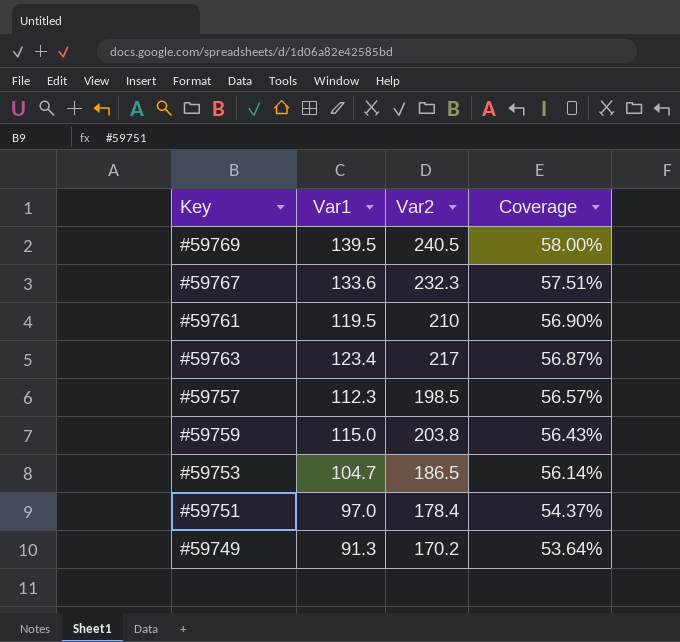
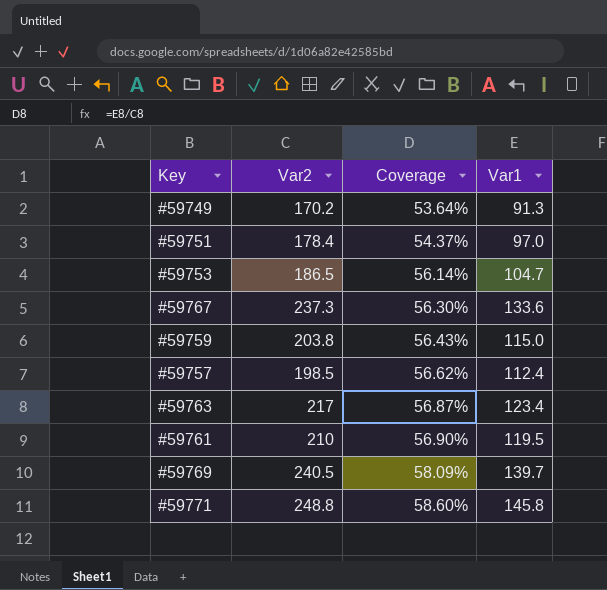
row order: Coverage descending -> Coverage ascending
column Var1 | position: 2 -> 4
#59767 | Var2: 232.3 -> 237.3
#59767 | Coverage: 57.51% -> 56.30%
#59757 | Coverage: 56.57% -> 56.62%
#59757 | Var1: 112.3 -> 112.4
#59769 | Coverage: 58.00% -> 58.09%
#59769 | Var1: 139.5 -> 139.7
row #59771: none -> 248.8 | 58.60% | 145.8

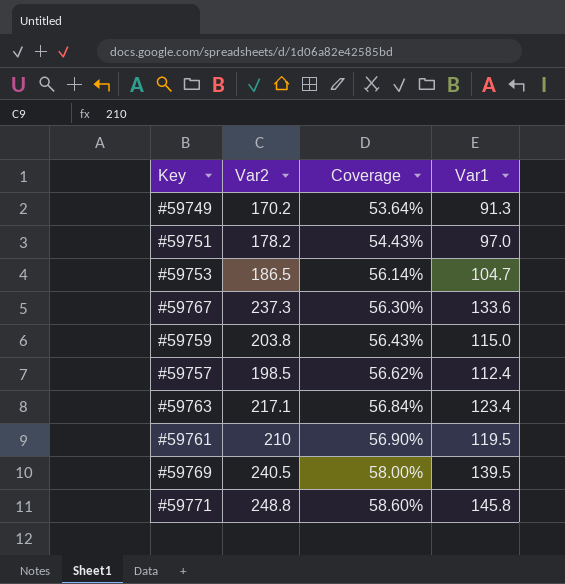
#59751 | Var2: 178.4 -> 178.2
#59751 | Coverage: 54.37% -> 54.43%
#59763 | Var2: 217 -> 217.1
#59763 | Coverage: 56.87% -> 56.84%
#59769 | Coverage: 58.09% -> 58.00%
#59769 | Var1: 139.7 -> 139.5

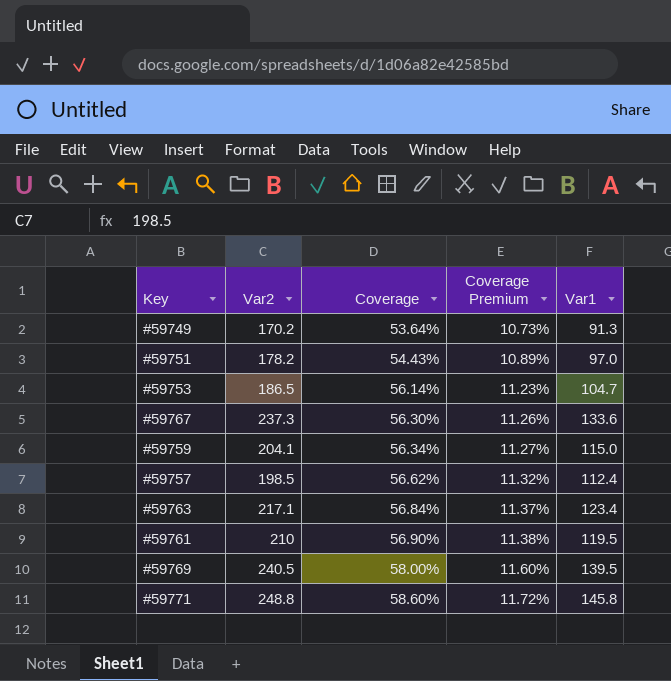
column Coverage Premium | formula: none -> [Coverage] * 0.2
#59759 | Var2: 203.8 -> 204.1
#59759 | Coverage: 56.43% -> 56.34%

